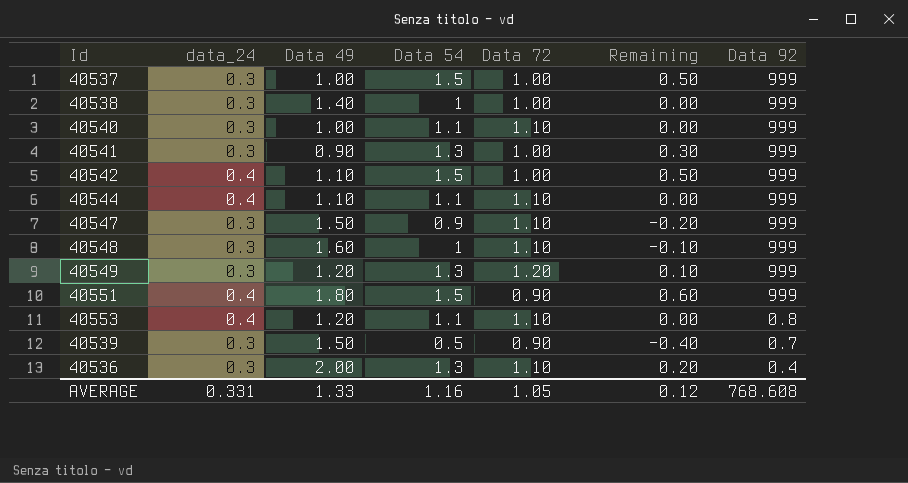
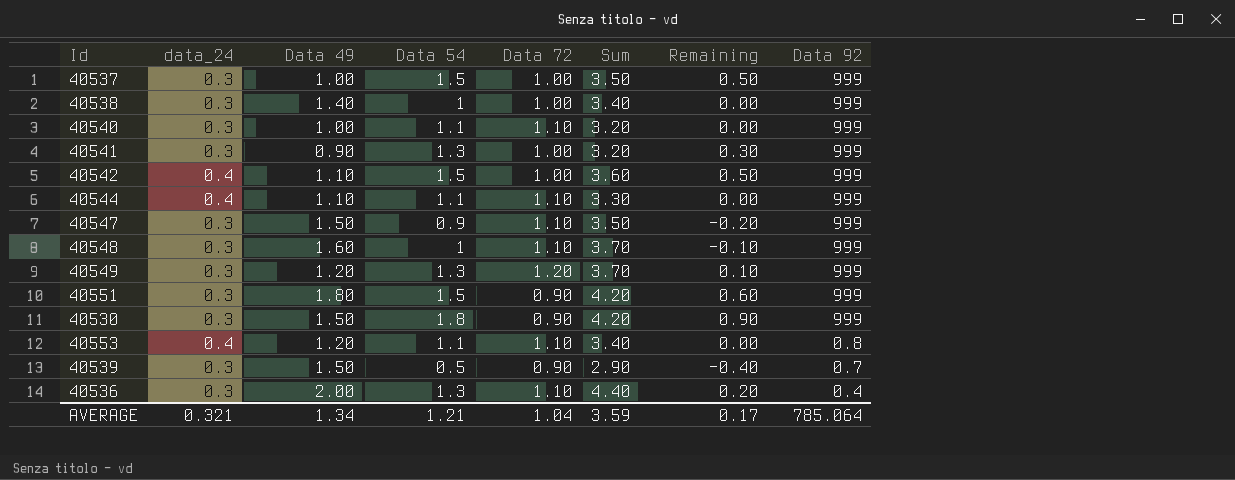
column Sum | formula: none -> [Data 49] + [Data 54] + [Data 72]
40551 | data_24: 0.4 -> 0.3
row 40530: none -> 0.3 | 1.50 | 1.8 | 0.90 | 4.20 | 0.90 | 999
AVERAGE | data_24: 0.331 -> 0.321
AVERAGE | Data 49: 1.33 -> 1.34
AVERAGE | Data 54: 1.16 -> 1.21
AVERAGE | Data 72: 1.05 -> 1.04
AVERAGE | Remaining: 0.12 -> 0.17
AVERAGE | Data 92: 768.608 -> 785.064

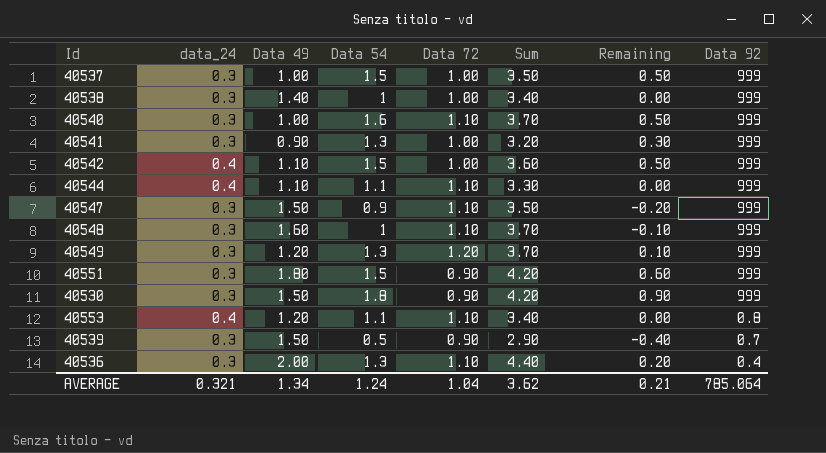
40540 | Data 54: 1.1 -> 1.6
40540 | Sum: 3.20 -> 3.70
40540 | Remaining: 0.00 -> 0.50
AVERAGE | Data 54: 1.21 -> 1.24
AVERAGE | Sum: 3.59 -> 3.62
AVERAGE | Remaining: 0.17 -> 0.21

